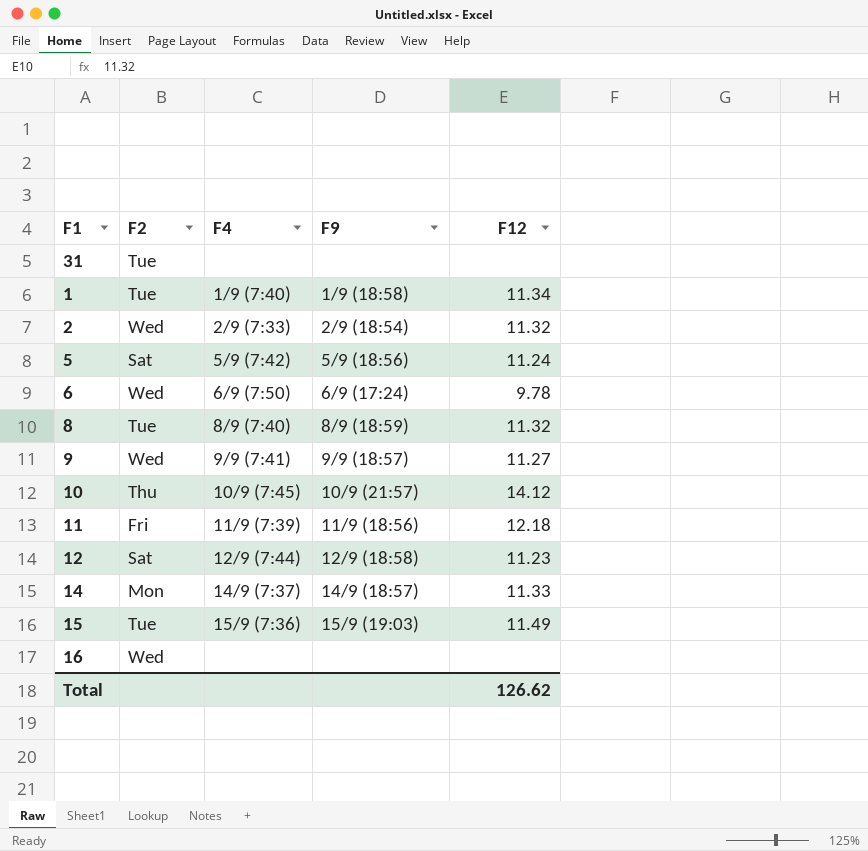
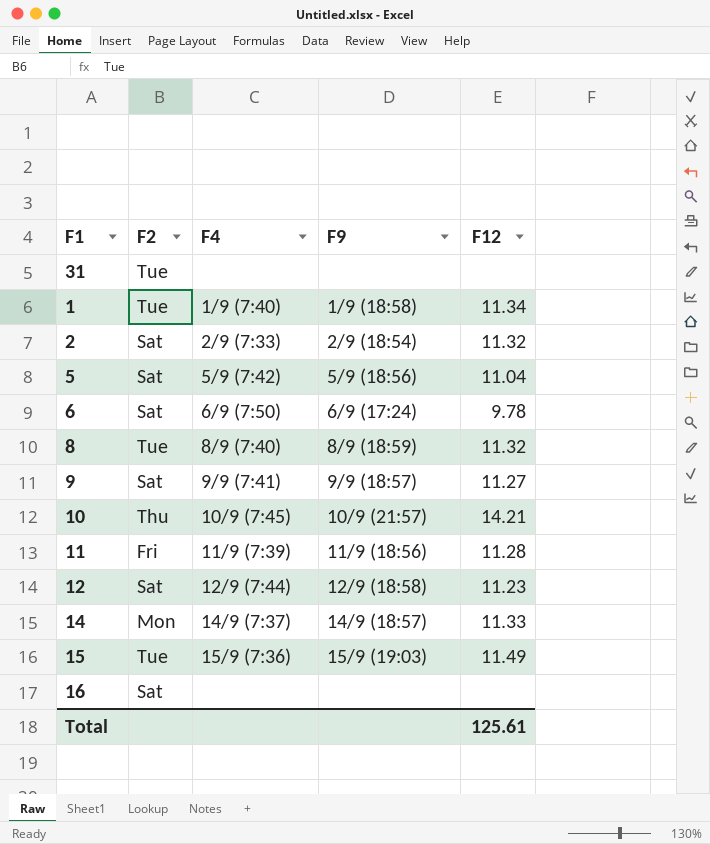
2 | F2: Wed -> Sat
5 | F12: 11.24 -> 11.04
6 | F2: Wed -> Sat
9 | F2: Wed -> Sat
10 | F12: 14.12 -> 14.21
11 | F12: 12.18 -> 11.28
16 | F2: Wed -> Sat
Total | F12: 126.62 -> 125.61

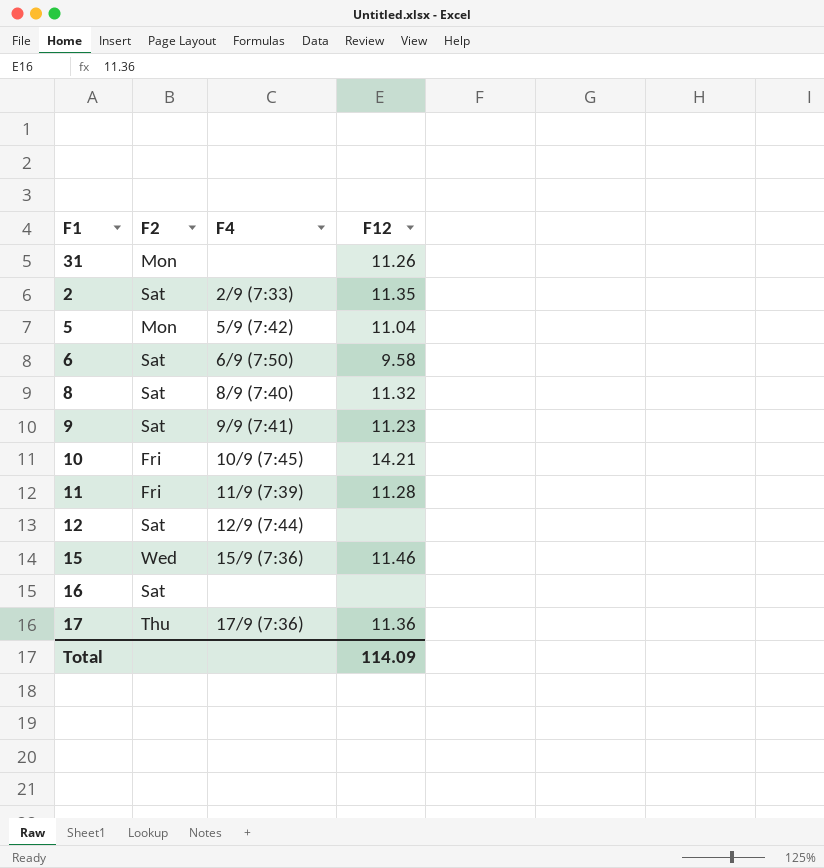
column F9 | position: 4 -> none
row 1: Tue | 1/9 (7:40) | 1/9 (18:58) | 11.34 -> none
row 14: Mon | 14/9 (7:37) | 14/9 (18:57) | 11.33 -> none
31 | F2: Tue -> Mon
31 | F12: none -> 11.26
2 | F12: 11.32 -> 11.35
5 | F2: Sat -> Mon
6 | F12: 9.78 -> 9.58
8 | F2: Tue -> Sat
9 | F12: 11.27 -> 11.23
10 | F2: Thu -> Fri
12 | F12: 11.23 -> none
15 | F2: Tue -> Wed
15 | F12: 11.49 -> 11.46
row 17: none -> Thu | 17/9 (7:36) | 11.36
Total | F12: 125.61 -> 114.09

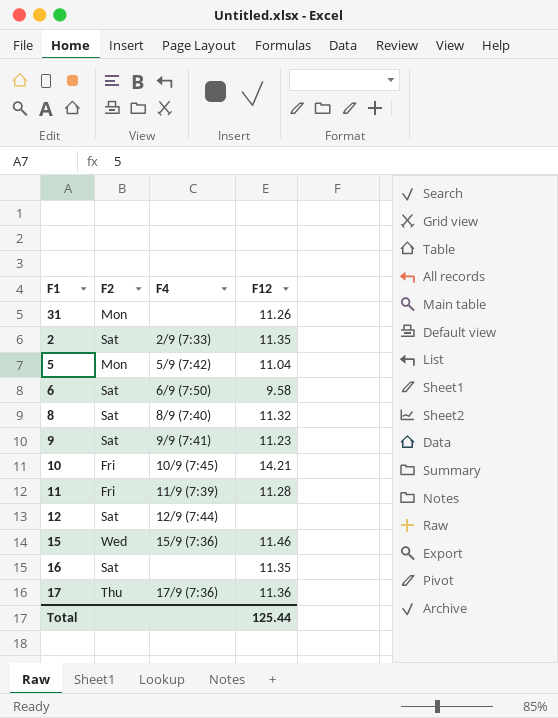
16 | F12: none -> 11.35
Total | F12: 114.09 -> 125.44

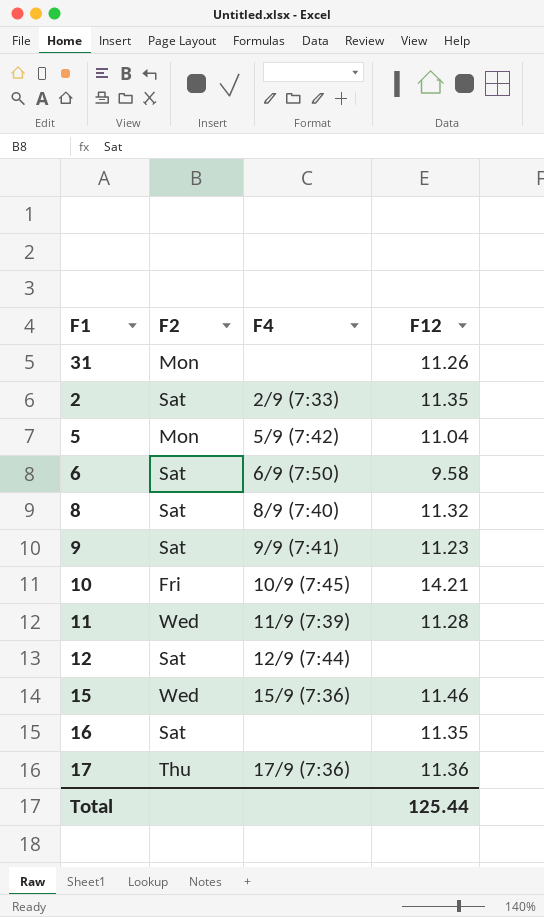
11 | F2: Fri -> Wed

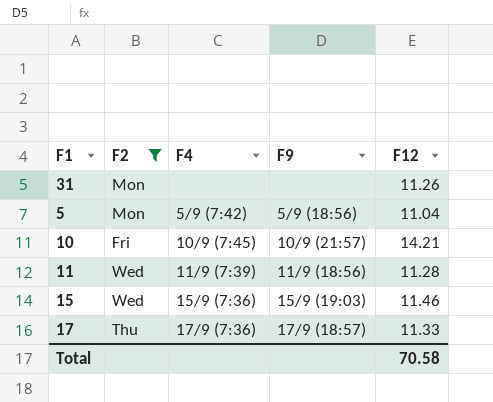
filter: none -> F2 != Sat
column F9 | position: none -> 4
17 | F12: 11.36 -> 11.33
Total | F12: 125.44 -> 70.58

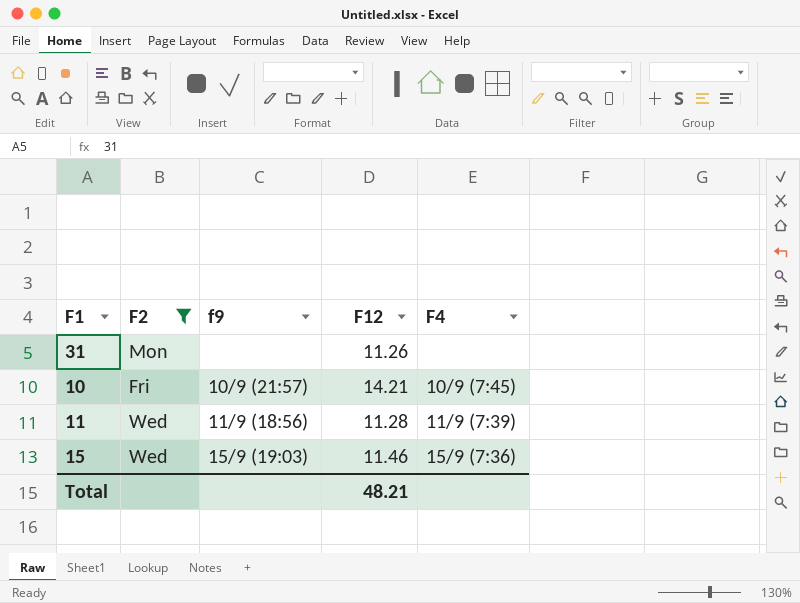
column name: F9 -> f9
column F4 | position: 3 -> 5
row 5: Mon | 5/9 (7:42) | 5/9 (18:56) | 11.04 -> none
row 17: Thu | 17/9 (7:36) | 17/9 (18:57) | 11.33 -> none
Total | F12: 70.58 -> 48.21

